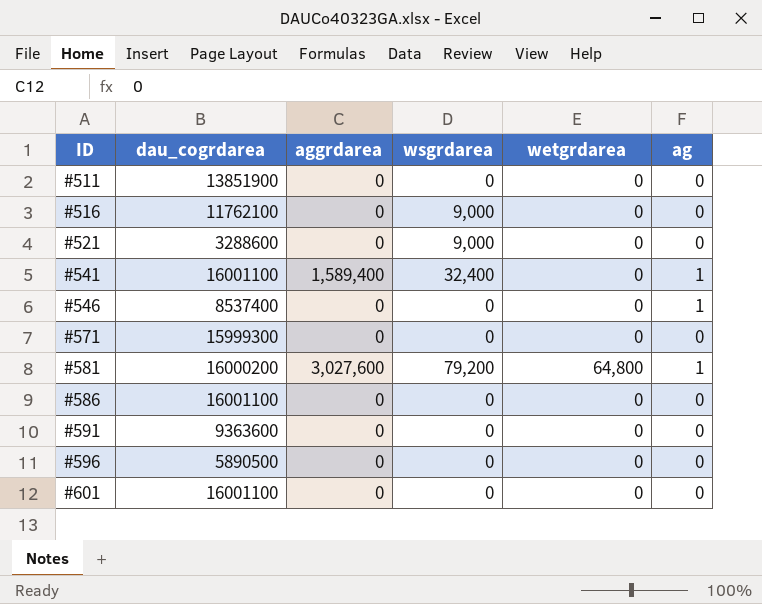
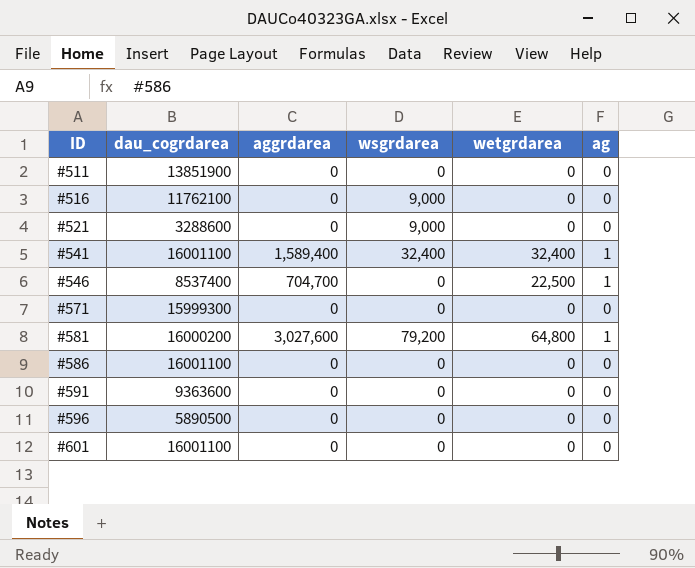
#541 | wetgrdarea: 0 -> 32,400
#546 | aggrdarea: 0 -> 704,700
#546 | wetgrdarea: 0 -> 22,500

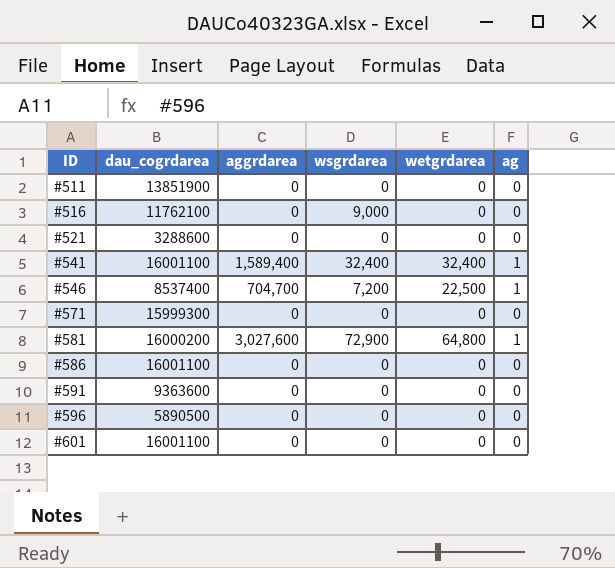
#521 | wsgrdarea: 9,000 -> 0
#546 | wsgrdarea: 0 -> 7,200
#581 | wsgrdarea: 79,200 -> 72,900

